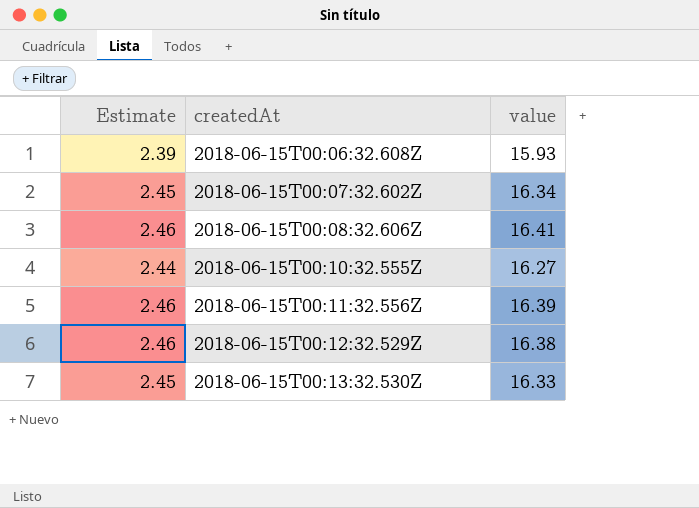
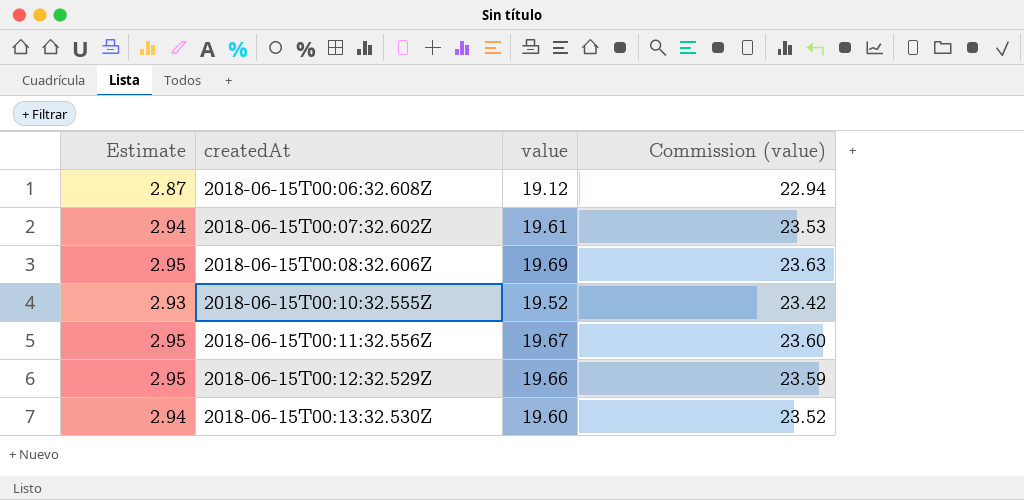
column Commission (value) | formula: none -> [value] * 1.2
2018-06-15T00:06:32.608Z | Estimate: 2.39 -> 2.87
2018-06-15T00:06:32.608Z | value: 15.93 -> 19.12
2018-06-15T00:07:32.602Z | Estimate: 2.45 -> 2.94
2018-06-15T00:07:32.602Z | value: 16.34 -> 19.61
2018-06-15T00:08:32.606Z | Estimate: 2.46 -> 2.95
2018-06-15T00:08:32.606Z | value: 16.41 -> 19.69
2018-06-15T00:10:32.555Z | Estimate: 2.44 -> 2.93
2018-06-15T00:10:32.555Z | value: 16.27 -> 19.52
2018-06-15T00:11:32.556Z | Estimate: 2.46 -> 2.95
2018-06-15T00:11:32.556Z | value: 16.39 -> 19.67
2018-06-15T00:12:32.529Z | Estimate: 2.46 -> 2.95
2018-06-15T00:12:32.529Z | value: 16.38 -> 19.66
2018-06-15T00:13:32.530Z | Estimate: 2.45 -> 2.94
2018-06-15T00:13:32.530Z | value: 16.33 -> 19.60

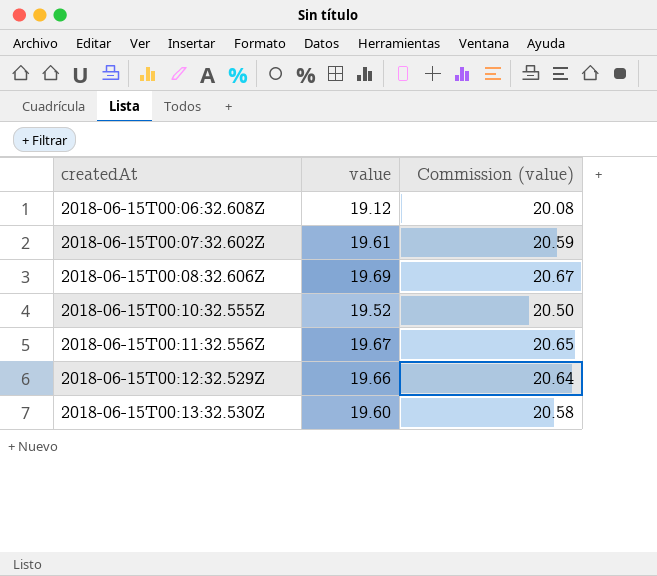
column Estimate | formula: [value] * 0.15 -> none
column Commission (value) | formula: [value] * 1.2 -> [value] * 1.05

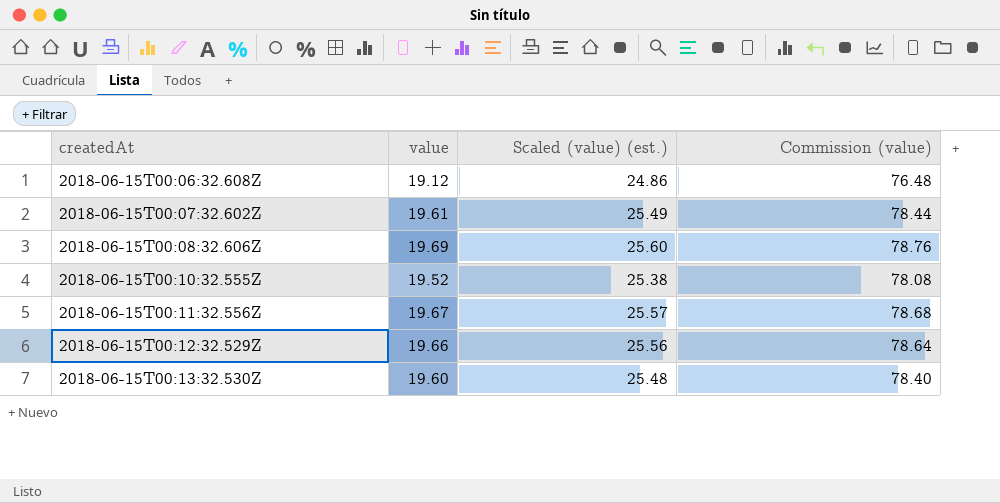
column Scaled (value) (est.) | formula: none -> [value] * 1.3
column Commission (value) | formula: [value] * 1.05 -> [value] * 4

